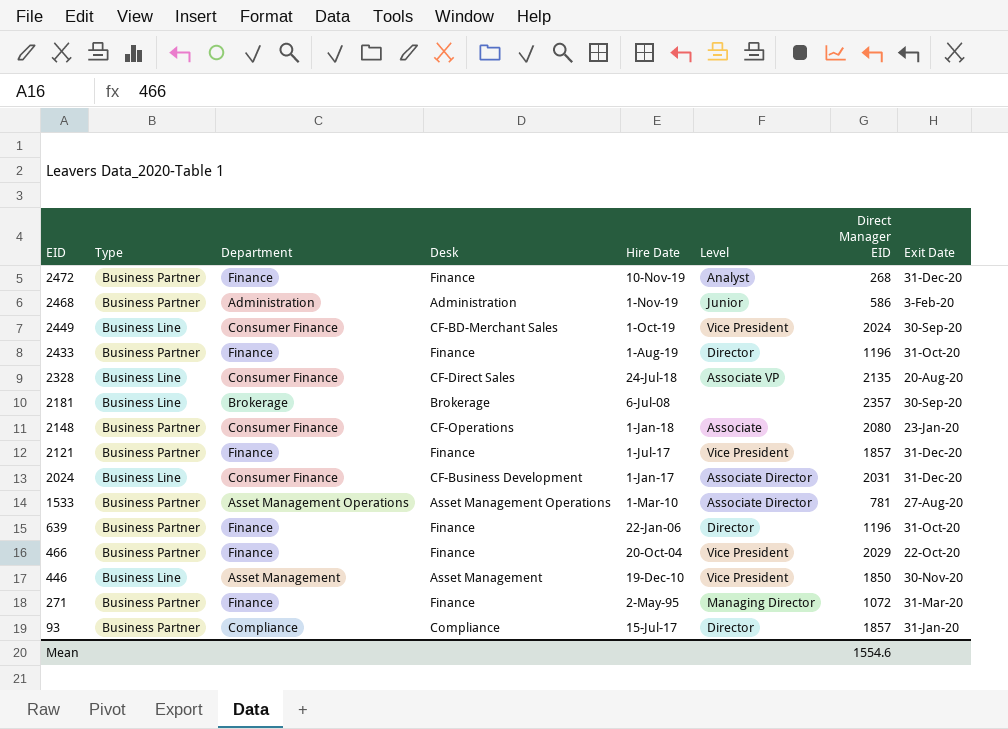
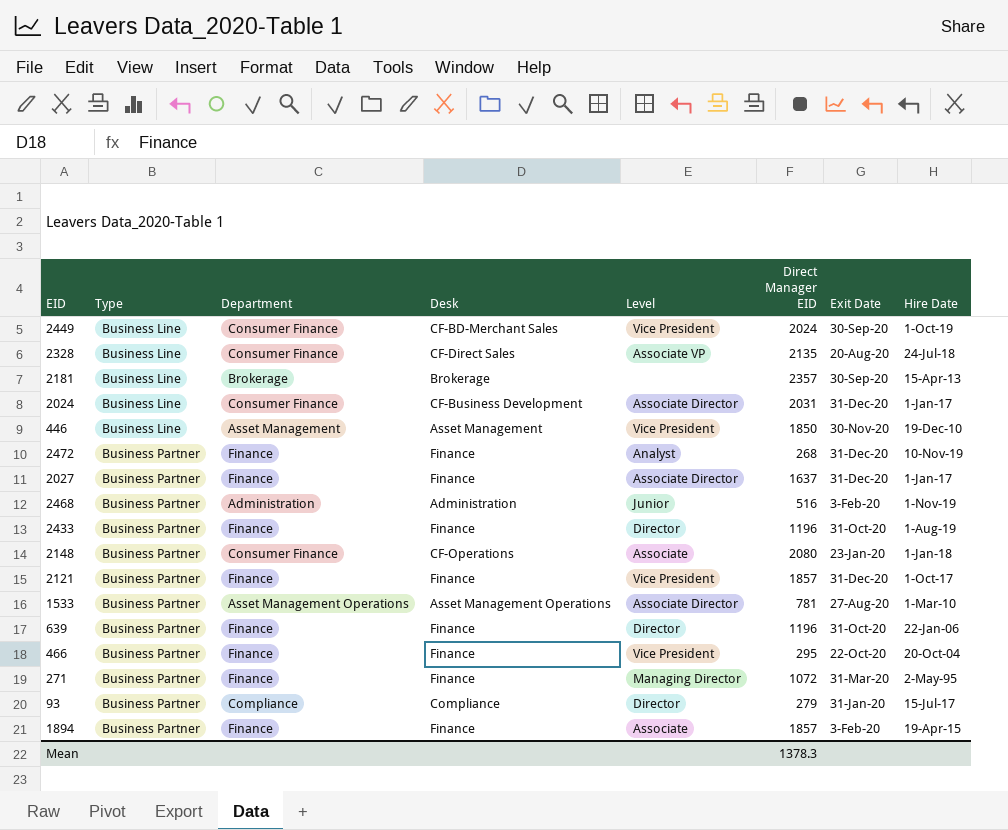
row order: EID descending -> Type ascending
column Hire Date | position: 5 -> 8
2181 | Hire Date: 6-Jul-08 -> 15-Apr-13
row 2027: none -> Business Partner | Finance | Finance | Associate Director | 1637 | 31-Dec-20 | 1-Jan-17
2468 | Direct Manager EID: 586 -> 516
2121 | Hire Date: 1-Jul-17 -> 1-Oct-17
466 | Direct Manager EID: 2029 -> 295
93 | Direct Manager EID: 1857 -> 279
row 1894: none -> Business Partner | Finance | Finance | Associate | 1857 | 3-Feb-20 | 19-Apr-15
Mean | Direct Manager EID: 1554.6 -> 1378.3

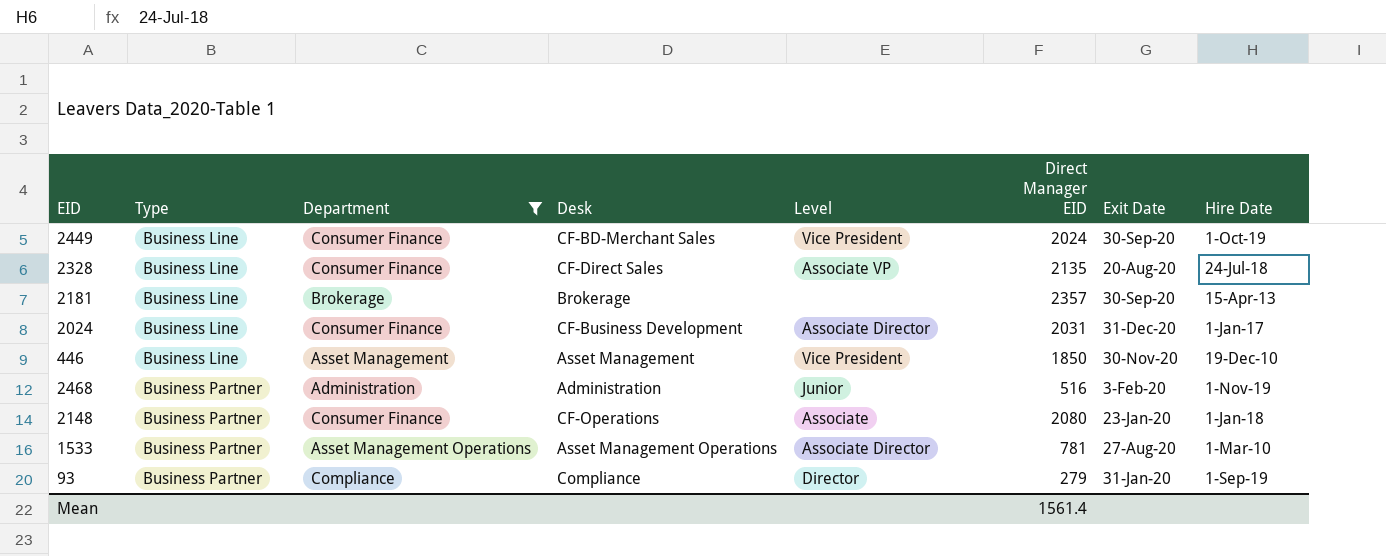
filter: none -> Department != Finance
93 | Hire Date: 15-Jul-17 -> 1-Sep-19
Mean | Direct Manager EID: 1378.3 -> 1561.4

